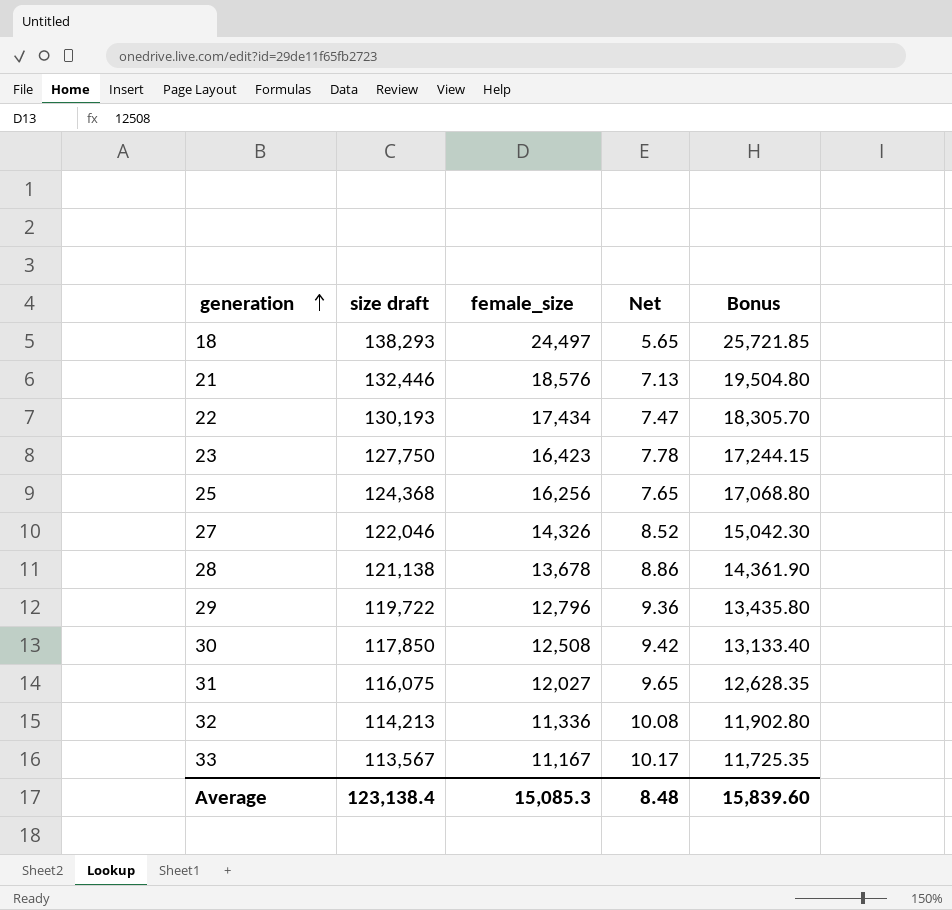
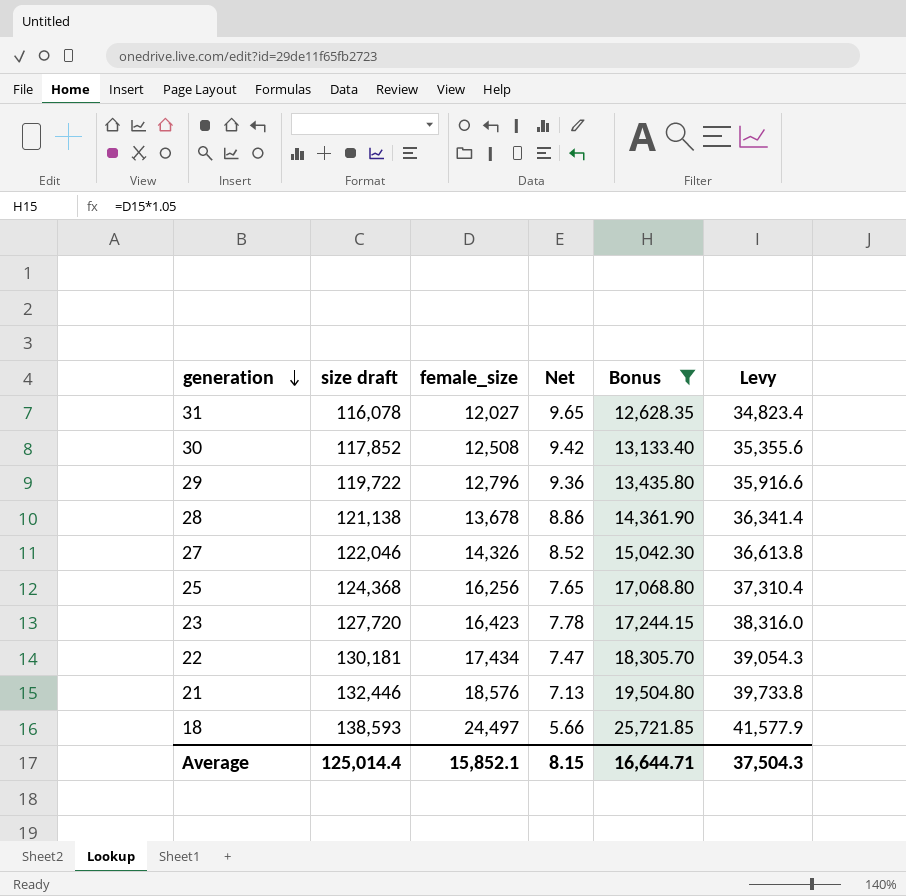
filter: none -> Bonus >= 12,628.35
row order: generation ascending -> generation descending
column Levy | formula: none -> [size draft] * 0.3
31 | size draft: 116,075 -> 116,078
30 | size draft: 117,850 -> 117,852
23 | size draft: 127,750 -> 127,720
22 | size draft: 130,193 -> 130,181
18 | size draft: 138,293 -> 138,593
18 | Net: 5.65 -> 5.66
Average | size draft: 123,138.4 -> 125,014.4
Average | female_size: 15,085.3 -> 15,852.1
Average | Net: 8.48 -> 8.15
Average | Bonus: 15,839.60 -> 16,644.71

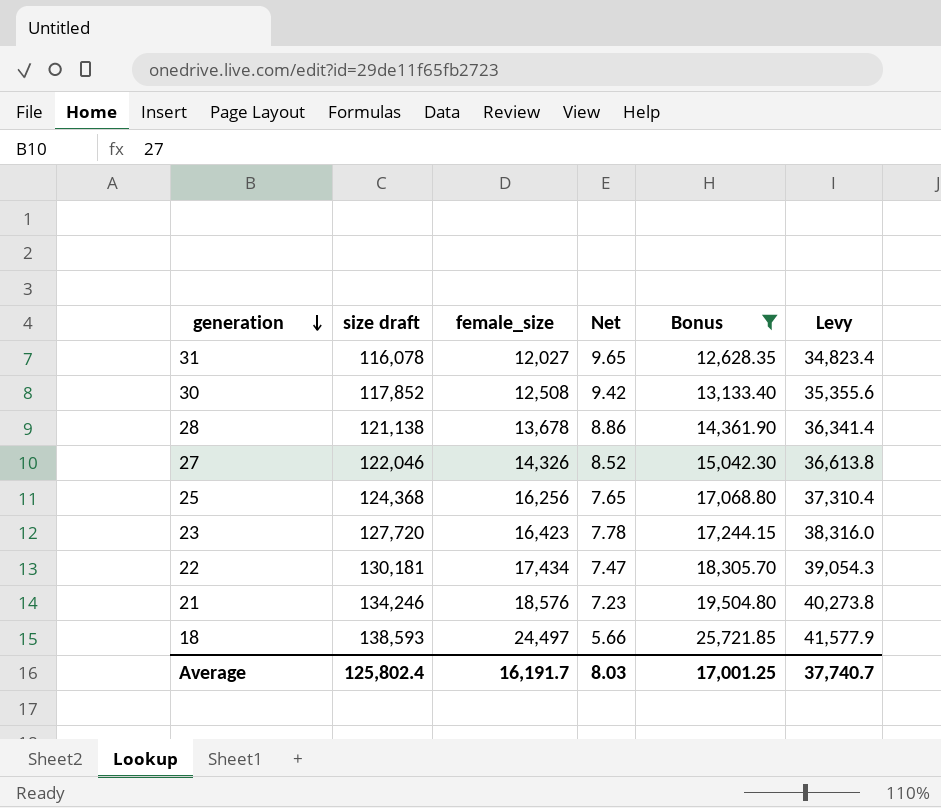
row 29: 119,722 | 12,796 | 9.36 | 13,435.80 | 35,916.6 -> none
21 | size draft: 132,446 -> 134,246
21 | Net: 7.13 -> 7.23
21 | Levy: 39,733.8 -> 40,273.8
Average | size draft: 125,014.4 -> 125,802.4
Average | female_size: 15,852.1 -> 16,191.7
Average | Net: 8.15 -> 8.03
Average | Bonus: 16,644.71 -> 17,001.25
Average | Levy: 37,504.3 -> 37,740.7

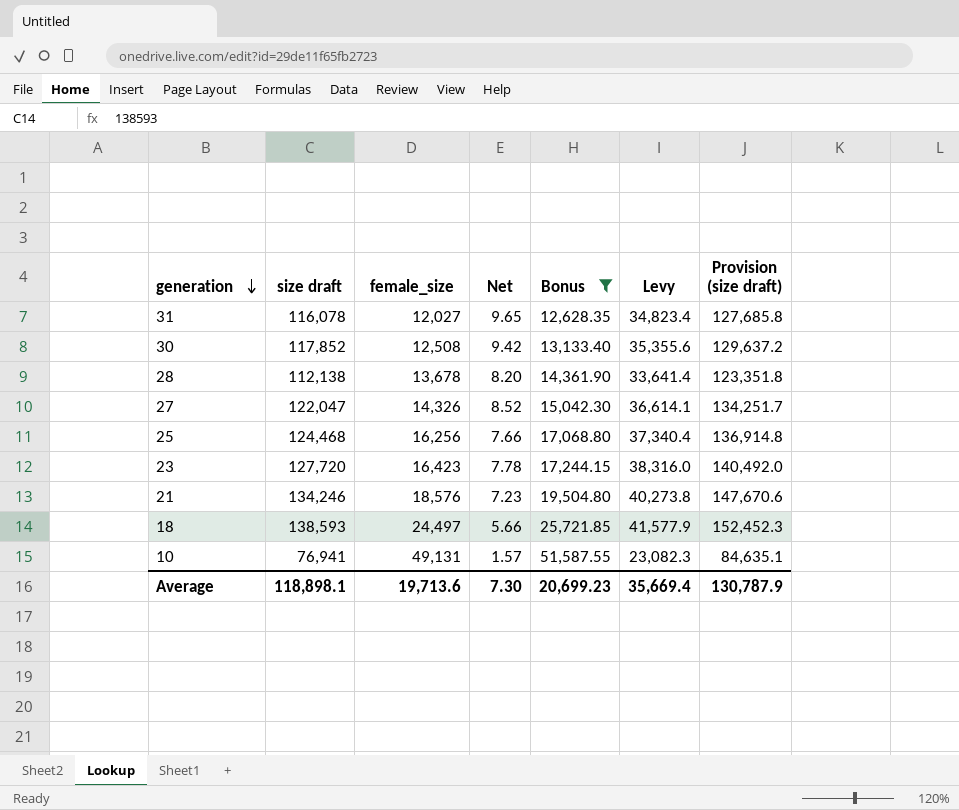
column Provision (size draft) | formula: none -> [size draft] * 1.1
row 22: 130,181 | 17,434 | 7.47 | 18,305.70 | 39,054.3 -> none
28 | size draft: 121,138 -> 112,138
28 | Net: 8.86 -> 8.20
28 | Levy: 36,341.4 -> 33,641.4
27 | size draft: 122,046 -> 122,047
27 | Levy: 36,613.8 -> 36,614.1
25 | size draft: 124,368 -> 124,468
25 | Net: 7.65 -> 7.66
25 | Levy: 37,310.4 -> 37,340.4
row 10: none -> 76,941 | 49,131 | 1.57 | 51,587.55 | 23,082.3 | 84,635.1
Average | size draft: 125,802.4 -> 118,898.1
Average | female_size: 16,191.7 -> 19,713.6
Average | Net: 8.03 -> 7.30
Average | Bonus: 17,001.25 -> 20,699.23
Average | Levy: 37,740.7 -> 35,669.4

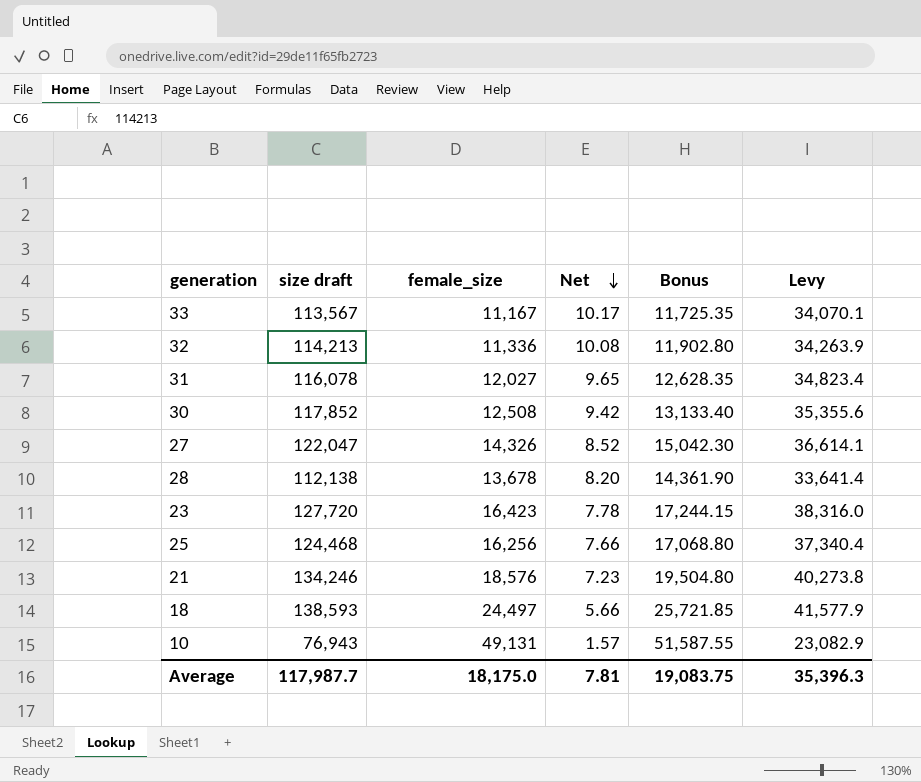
filter: Bonus >= 12,628.35 -> none
row order: generation descending -> Net descending
column Provision (size draft) | formula: [size draft] * 1.1 -> none
10 | size draft: 76,941 -> 76,943
10 | Levy: 23,082.3 -> 23,082.9
Average | size draft: 118,898.1 -> 117,987.7
Average | female_size: 19,713.6 -> 18,175.0
Average | Net: 7.30 -> 7.81
Average | Bonus: 20,699.23 -> 19,083.75
Average | Levy: 35,669.4 -> 35,396.3

